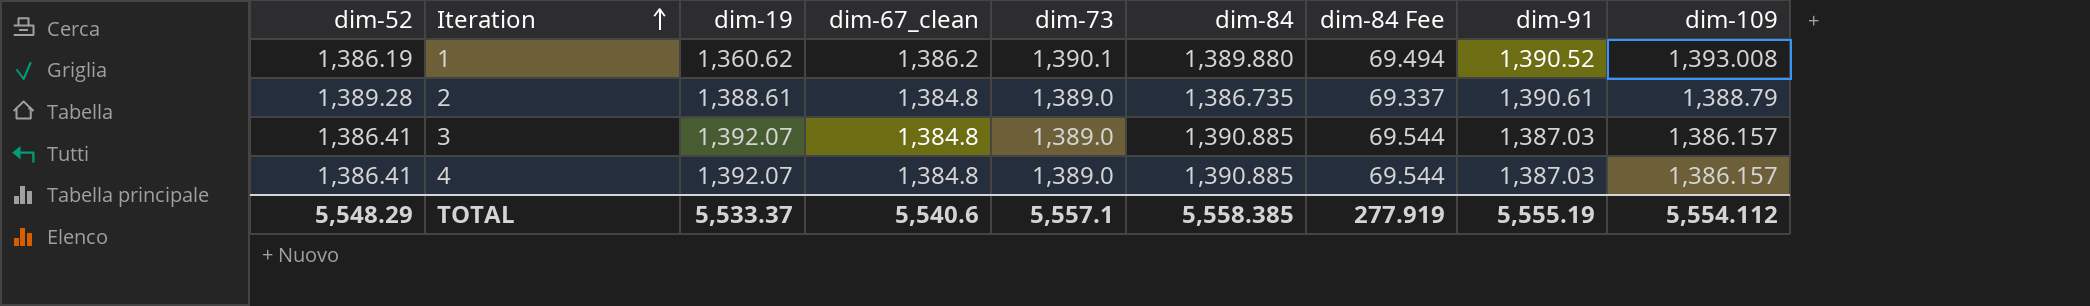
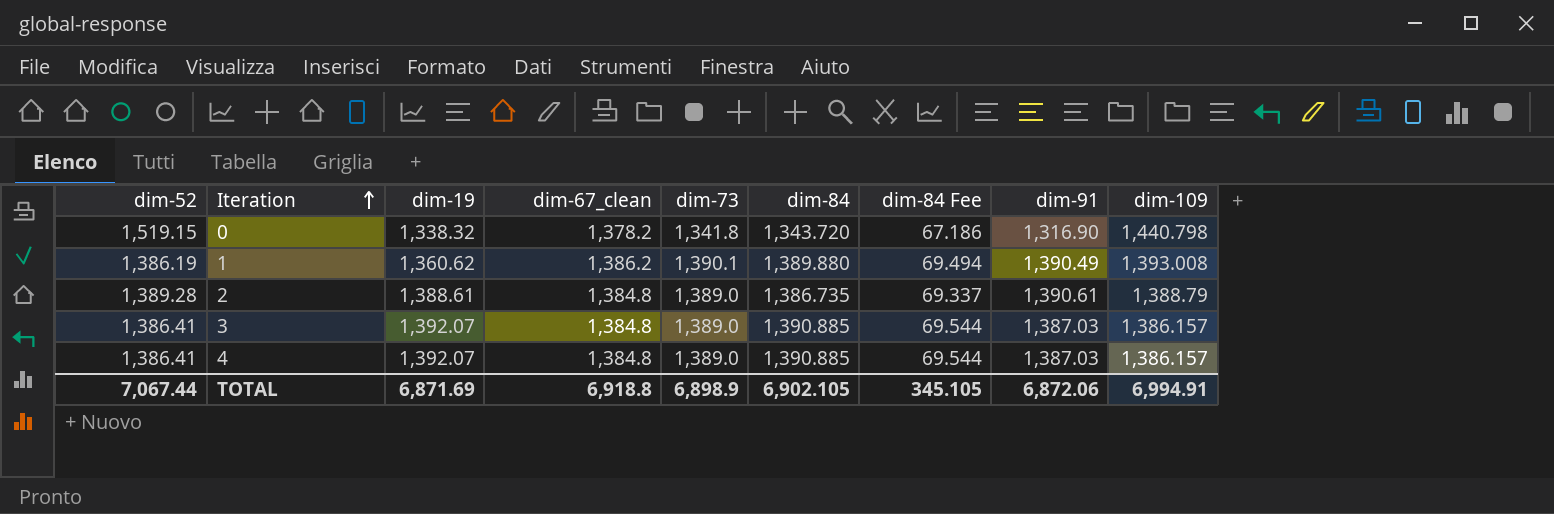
row 0: none -> 1,519.15 | 1,338.32 | 1,378.2 | 1,341.8 | 1,343.720 | 67.186 | 1,316.90 | 1,440.798
1 | dim-91: 1,390.52 -> 1,390.49
TOTAL | dim-52: 5,548.29 -> 7,067.44
TOTAL | dim-19: 5,533.37 -> 6,871.69
TOTAL | dim-67_clean: 5,540.6 -> 6,918.8
TOTAL | dim-73: 5,557.1 -> 6,898.9
TOTAL | dim-84: 5,558.385 -> 6,902.105
TOTAL | dim-84 Fee: 277.919 -> 345.105
TOTAL | dim-91: 5,555.19 -> 6,872.06
TOTAL | dim-109: 5,554.112 -> 6,994.91

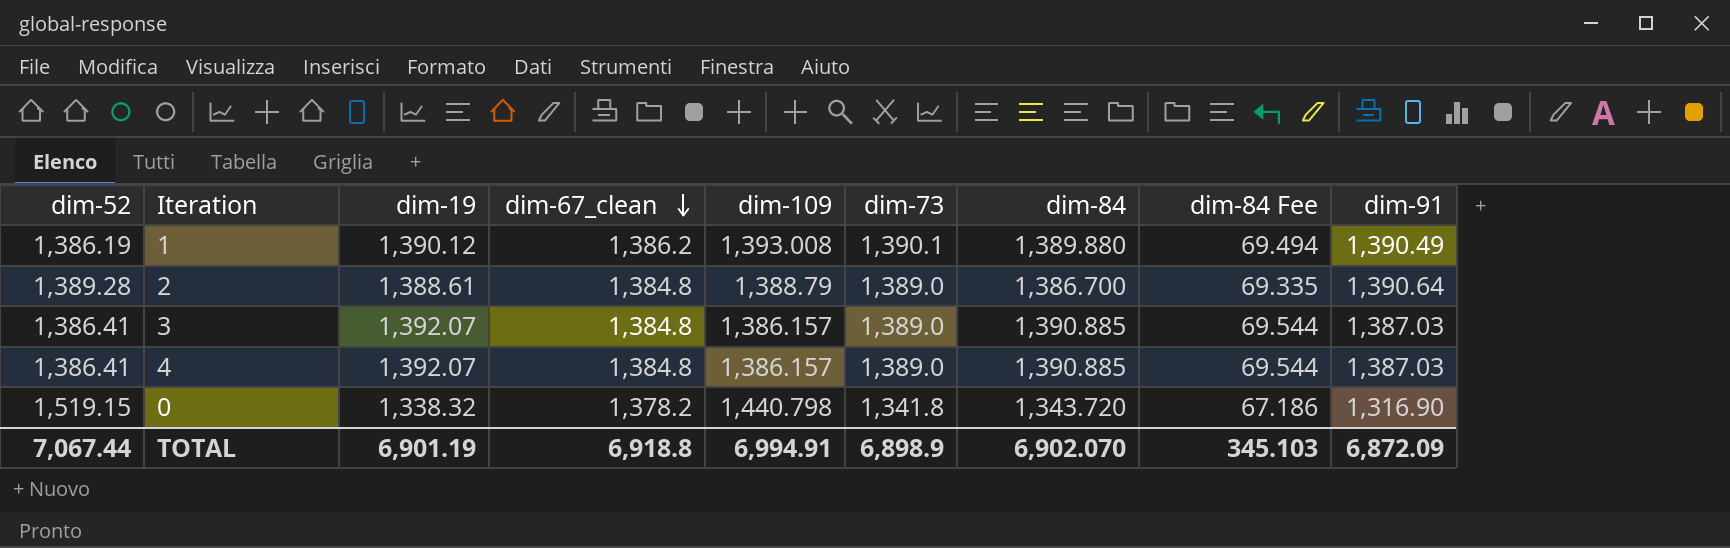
row order: Iteration ascending -> dim-67_clean descending
column dim-109 | position: 9 -> 5
1 | dim-19: 1,360.62 -> 1,390.12
2 | dim-84: 1,386.735 -> 1,386.700
2 | dim-84 Fee: 69.337 -> 69.335
2 | dim-91: 1,390.61 -> 1,390.64
TOTAL | dim-19: 6,871.69 -> 6,901.19
TOTAL | dim-84: 6,902.105 -> 6,902.070
TOTAL | dim-84 Fee: 345.105 -> 345.103
TOTAL | dim-91: 6,872.06 -> 6,872.09

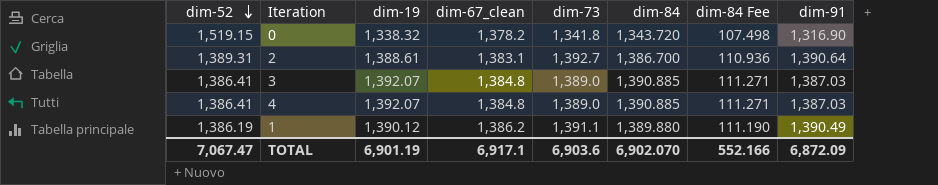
row order: dim-67_clean descending -> dim-52 descending
column dim-109 | position: 5 -> none
column dim-84 Fee | formula: [dim-84] * 0.05 -> [dim-84] * 0.08
2 | dim-52: 1,389.28 -> 1,389.31
2 | dim-67_clean: 1,384.8 -> 1,383.1
2 | dim-73: 1,389.0 -> 1,392.7
1 | dim-73: 1,390.1 -> 1,391.1
TOTAL | dim-52: 7,067.44 -> 7,067.47
TOTAL | dim-67_clean: 6,918.8 -> 6,917.1
TOTAL | dim-73: 6,898.9 -> 6,903.6
TOTAL | dim-84 Fee: 345.103 -> 552.166

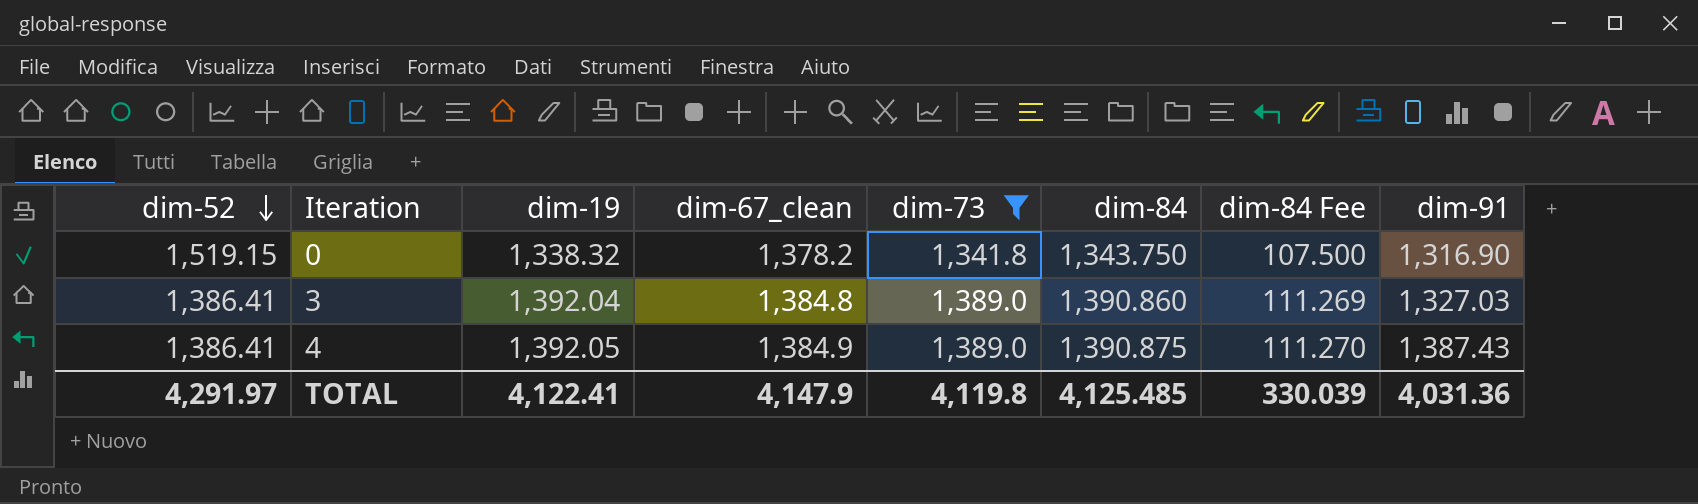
filter: none -> dim-73 <= 1,389.0
0 | dim-84: 1,343.720 -> 1,343.750
0 | dim-84 Fee: 107.498 -> 107.500
3 | dim-19: 1,392.07 -> 1,392.04
3 | dim-84: 1,390.885 -> 1,390.860
3 | dim-84 Fee: 111.271 -> 111.269
3 | dim-91: 1,387.03 -> 1,327.03
4 | dim-19: 1,392.07 -> 1,392.05
4 | dim-67_clean: 1,384.8 -> 1,384.9
4 | dim-84: 1,390.885 -> 1,390.875
4 | dim-84 Fee: 111.271 -> 111.270
4 | dim-91: 1,387.03 -> 1,387.43
TOTAL | dim-52: 7,067.47 -> 4,291.97
TOTAL | dim-19: 6,901.19 -> 4,122.41
TOTAL | dim-67_clean: 6,917.1 -> 4,147.9
TOTAL | dim-73: 6,903.6 -> 4,119.8
TOTAL | dim-84: 6,902.070 -> 4,125.485
TOTAL | dim-84 Fee: 552.166 -> 330.039
TOTAL | dim-91: 6,872.09 -> 4,031.36

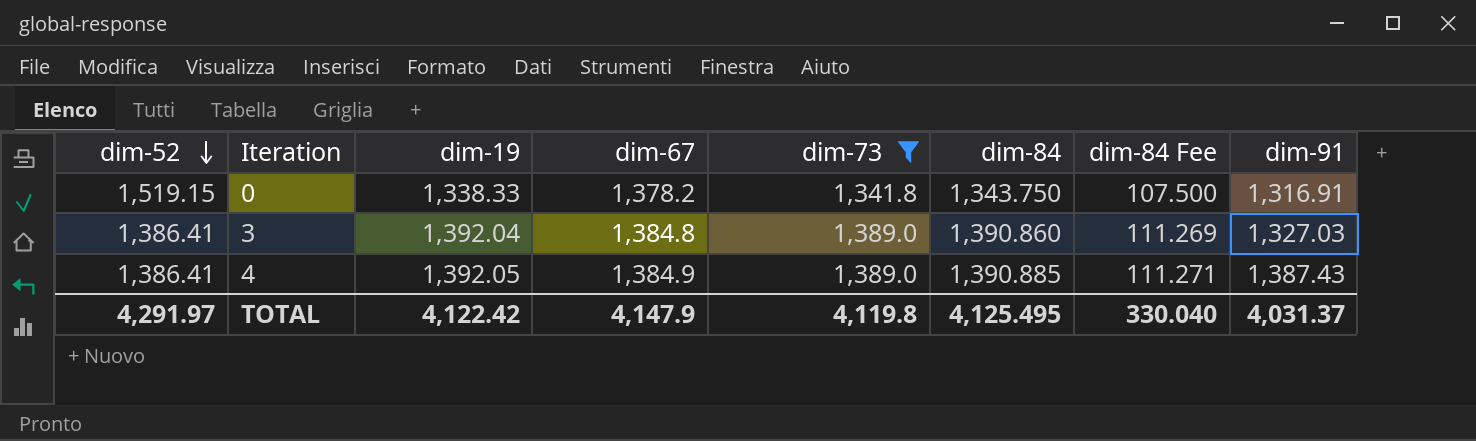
column name: dim-67_clean -> dim-67
0 | dim-19: 1,338.32 -> 1,338.33
0 | dim-91: 1,316.90 -> 1,316.91
4 | dim-84: 1,390.875 -> 1,390.885
4 | dim-84 Fee: 111.270 -> 111.271
TOTAL | dim-19: 4,122.41 -> 4,122.42
TOTAL | dim-84: 4,125.485 -> 4,125.495
TOTAL | dim-84 Fee: 330.039 -> 330.040
TOTAL | dim-91: 4,031.36 -> 4,031.37

